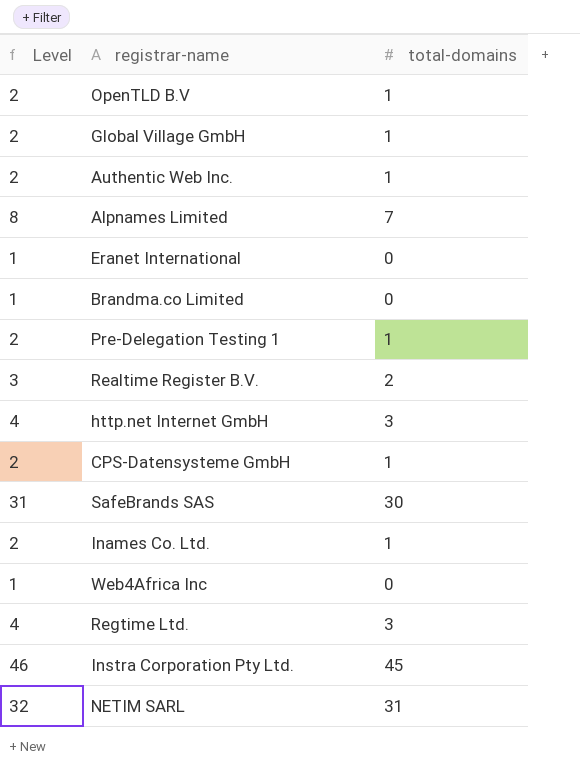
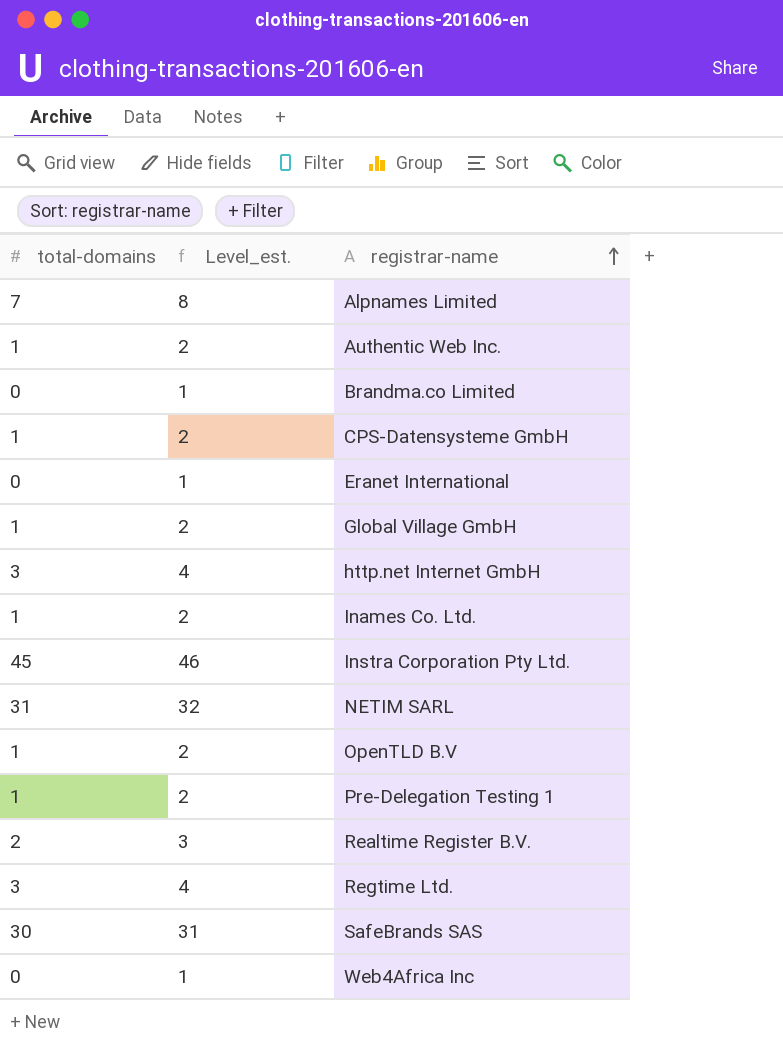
row order: none -> registrar-name ascending
column total-domains | position: 3 -> 1
column name: Level -> Level_est.

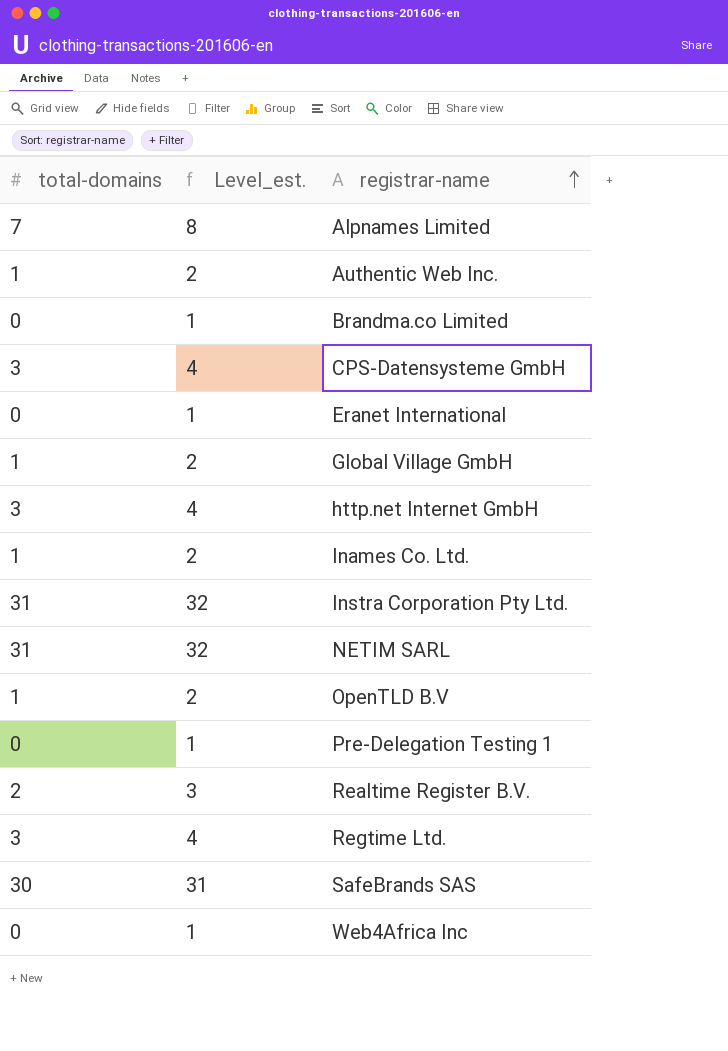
CPS-Datensysteme GmbH | total-domains: 1 -> 3
CPS-Datensysteme GmbH | Level_est.: 2 -> 4
Instra Corporation Pty Ltd. | total-domains: 45 -> 31
Instra Corporation Pty Ltd. | Level_est.: 46 -> 32
Pre-Delegation Testing 1 | total-domains: 1 -> 0
Pre-Delegation Testing 1 | Level_est.: 2 -> 1

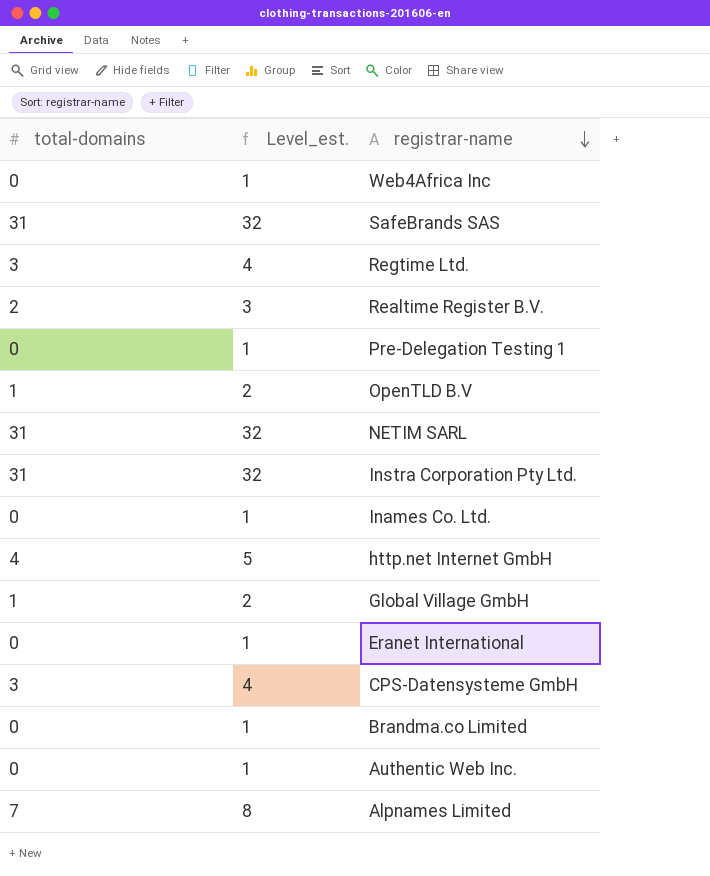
row order: registrar-name ascending -> registrar-name descending
SafeBrands SAS | total-domains: 30 -> 31
SafeBrands SAS | Level_est.: 31 -> 32
Inames Co. Ltd. | total-domains: 1 -> 0
Inames Co. Ltd. | Level_est.: 2 -> 1
http.net Internet GmbH | total-domains: 3 -> 4
http.net Internet GmbH | Level_est.: 4 -> 5
Authentic Web Inc. | total-domains: 1 -> 0
Authentic Web Inc. | Level_est.: 2 -> 1

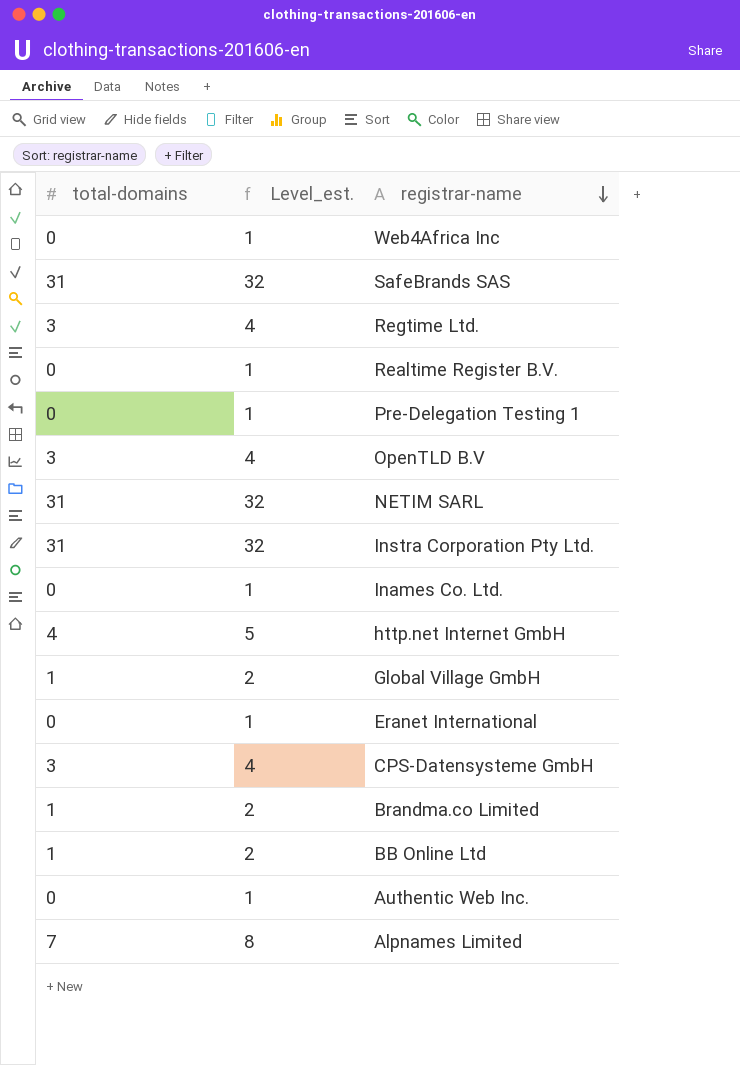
Realtime Register B.V. | total-domains: 2 -> 0
Realtime Register B.V. | Level_est.: 3 -> 1
OpenTLD B.V | total-domains: 1 -> 3
OpenTLD B.V | Level_est.: 2 -> 4
Brandma.co Limited | total-domains: 0 -> 1
Brandma.co Limited | Level_est.: 1 -> 2
row BB Online Ltd: none -> 1 | 2

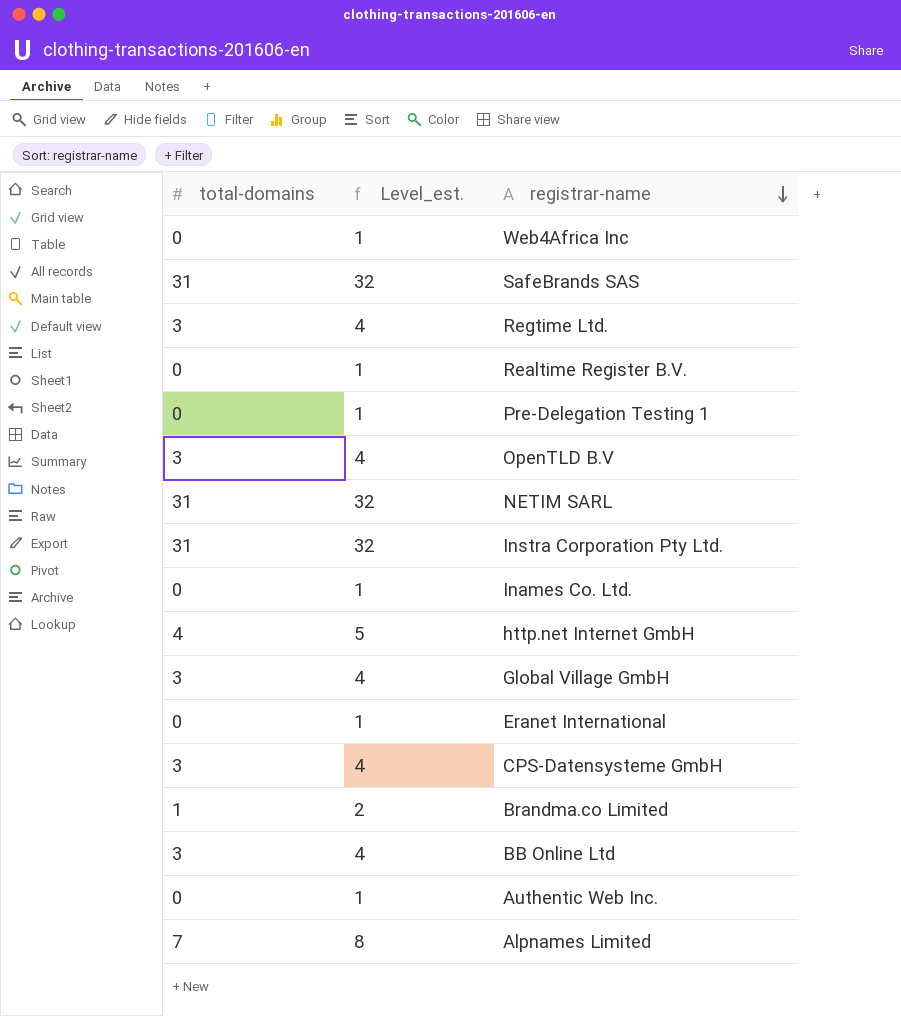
Global Village GmbH | total-domains: 1 -> 3
Global Village GmbH | Level_est.: 2 -> 4
BB Online Ltd | total-domains: 1 -> 3
BB Online Ltd | Level_est.: 2 -> 4

